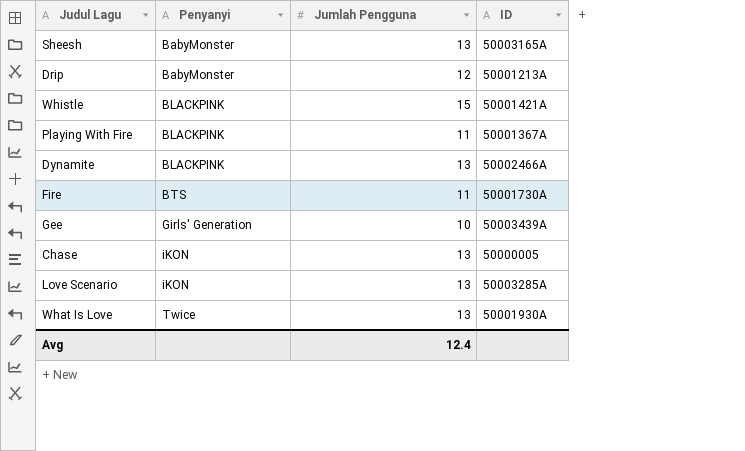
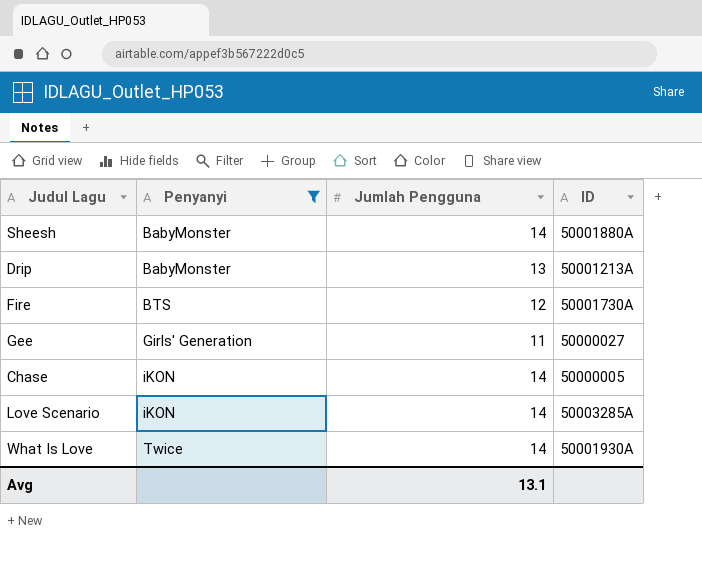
filter: none -> Penyanyi != BLACKPINK
Sheesh | Jumlah Pengguna: 13 -> 14
Sheesh | ID: 50003165A -> 50001880A
Drip | Jumlah Pengguna: 12 -> 13
Fire | Jumlah Pengguna: 11 -> 12
Gee | Jumlah Pengguna: 10 -> 11
Gee | ID: 50003439A -> 50000027
Chase | Jumlah Pengguna: 13 -> 14
Love Scenario | Jumlah Pengguna: 13 -> 14
What Is Love | Jumlah Pengguna: 13 -> 14
Avg | Jumlah Pengguna: 12.4 -> 13.1

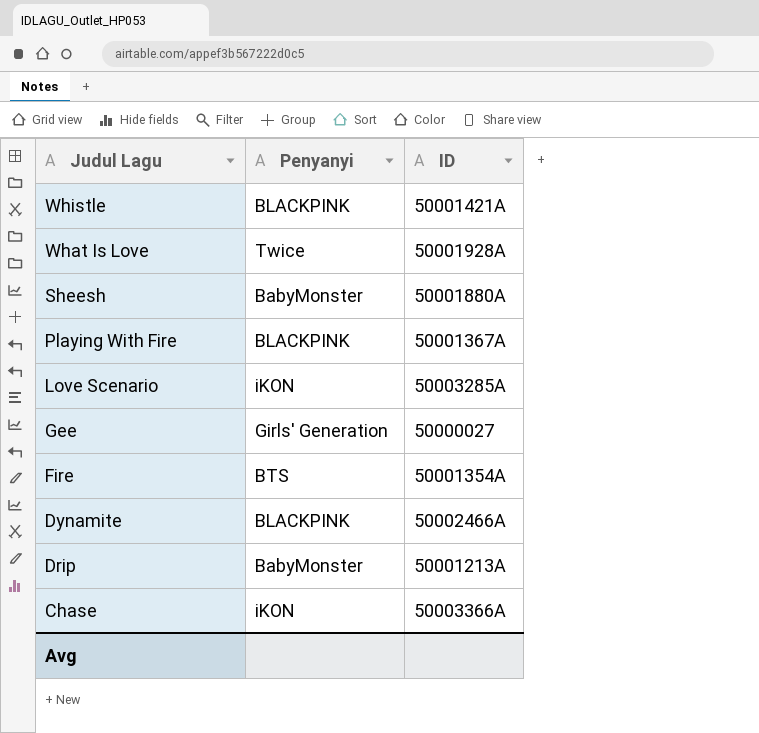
filter: Penyanyi != BLACKPINK -> none
row order: Penyanyi ascending -> Judul Lagu descending
column Jumlah Pengguna | position: 3 -> none
What Is Love | ID: 50001930A -> 50001928A
Fire | ID: 50001730A -> 50001354A
Chase | ID: 50000005 -> 50003366A

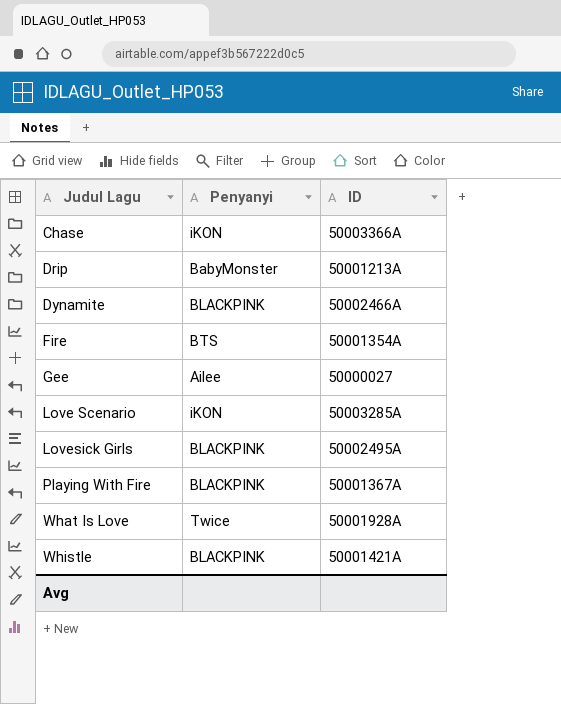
row order: Judul Lagu descending -> Judul Lagu ascending
row Sheesh: BabyMonster | 50001880A -> none
Gee | Penyanyi: Girls' Generation -> Ailee
row Lovesick Girls: none -> BLACKPINK | 50002495A

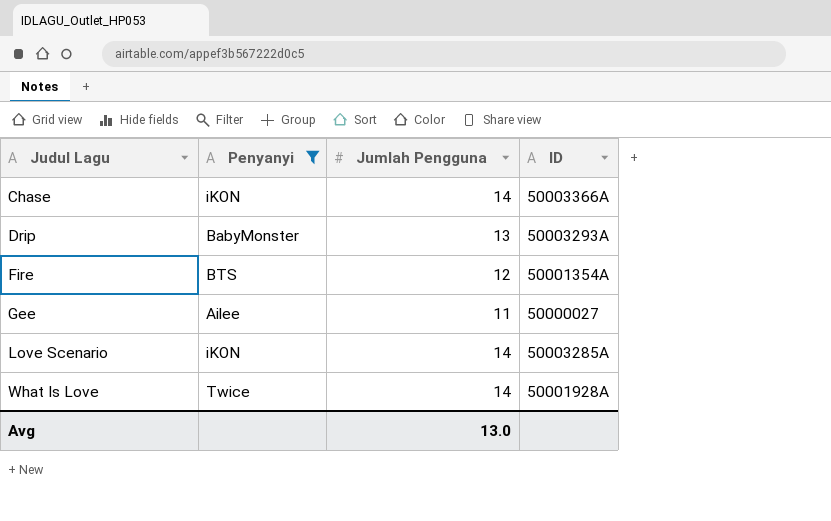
filter: none -> Penyanyi != BLACKPINK
column Jumlah Pengguna | position: none -> 3
Drip | ID: 50001213A -> 50003293A

